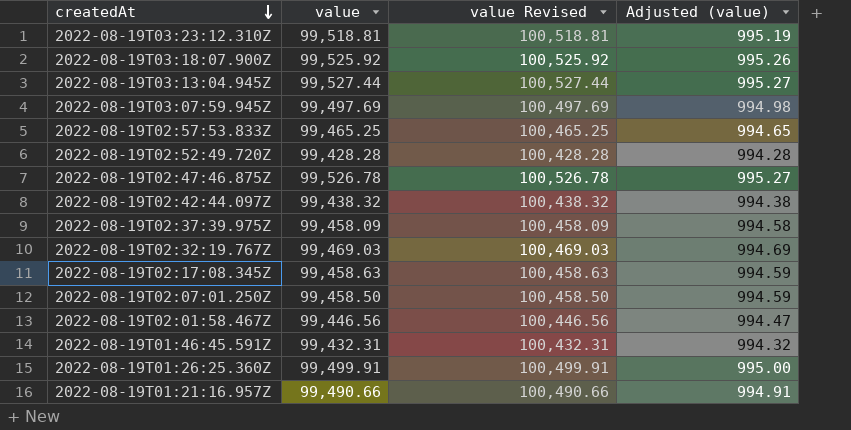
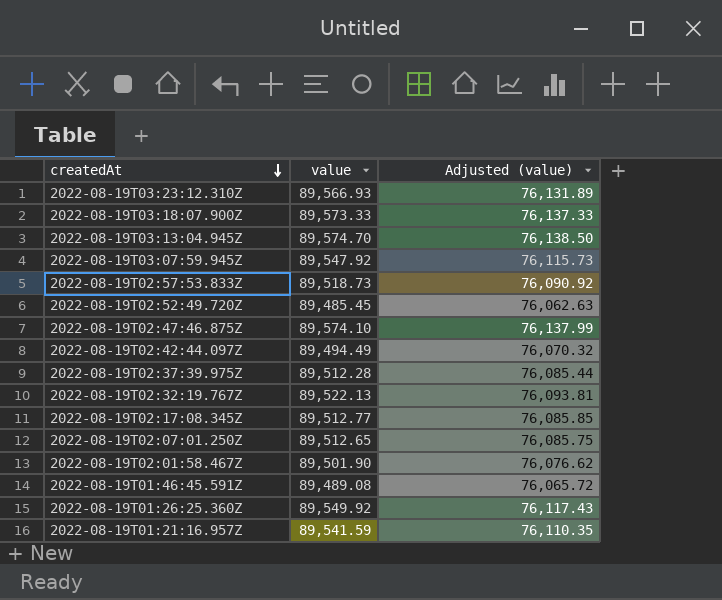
column value Revised | formula: [value] + 1000 -> none
column Adjusted (value) | formula: [value] * 0.01 -> [value] * 0.85
2022-08-19T03:23:12.310Z | value: 99,518.81 -> 89,566.93
2022-08-19T03:18:07.900Z | value: 99,525.92 -> 89,573.33
2022-08-19T03:13:04.945Z | value: 99,527.44 -> 89,574.70
2022-08-19T03:07:59.945Z | value: 99,497.69 -> 89,547.92
2022-08-19T02:57:53.833Z | value: 99,465.25 -> 89,518.73
2022-08-19T02:52:49.720Z | value: 99,428.28 -> 89,485.45
2022-08-19T02:47:46.875Z | value: 99,526.78 -> 89,574.10
2022-08-19T02:42:44.097Z | value: 99,438.32 -> 89,494.49
2022-08-19T02:37:39.975Z | value: 99,458.09 -> 89,512.28
2022-08-19T02:32:19.767Z | value: 99,469.03 -> 89,522.13
2022-08-19T02:17:08.345Z | value: 99,458.63 -> 89,512.77
2022-08-19T02:07:01.250Z | value: 99,458.50 -> 89,512.65
2022-08-19T02:01:58.467Z | value: 99,446.56 -> 89,501.90
2022-08-19T01:46:45.591Z | value: 99,432.31 -> 89,489.08
2022-08-19T01:26:25.360Z | value: 99,499.91 -> 89,549.92
2022-08-19T01:21:16.957Z | value: 99,490.66 -> 89,541.59

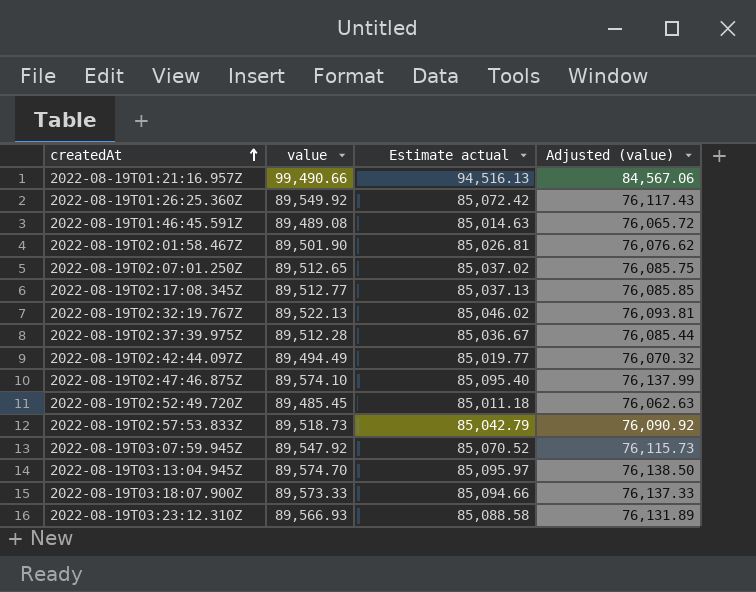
row order: createdAt descending -> createdAt ascending
column Estimate actual | formula: none -> [value] * 0.95
2022-08-19T01:21:16.957Z | value: 89,541.59 -> 99,490.66
2022-08-19T01:21:16.957Z | Adjusted (value): 76,110.35 -> 84,567.06

